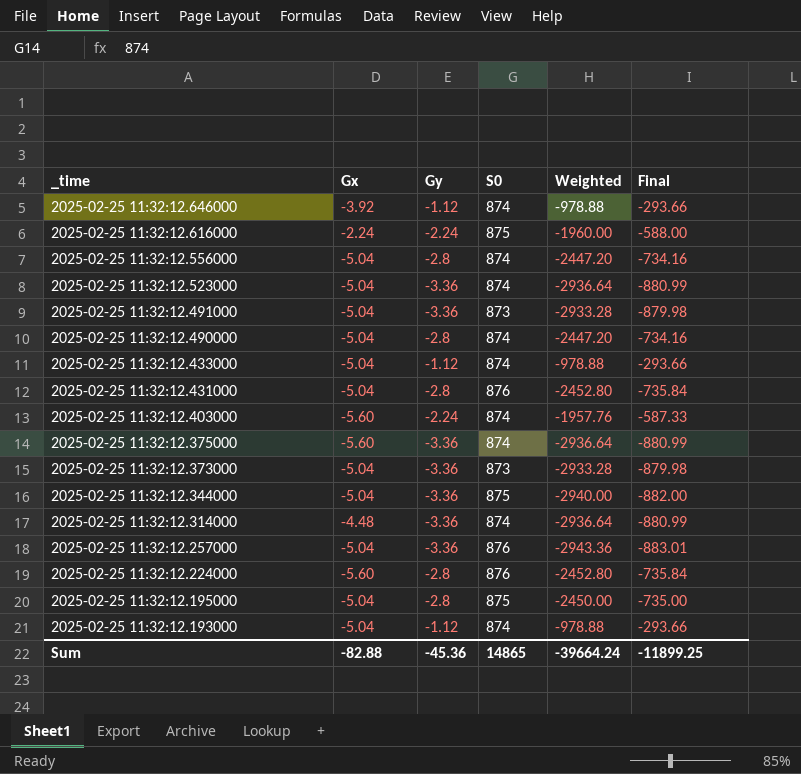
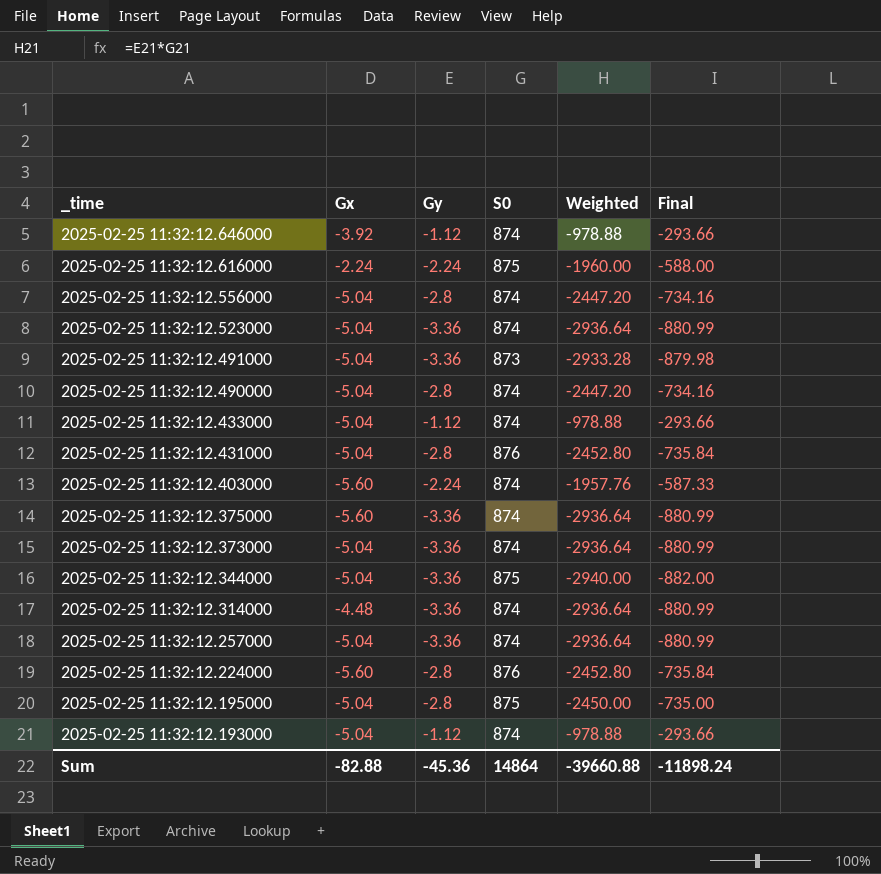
2025-02-25 11:32:12.373000 | S0: 873 -> 874
2025-02-25 11:32:12.373000 | Weighted: -2933.28 -> -2936.64
2025-02-25 11:32:12.373000 | Final: -879.98 -> -880.99
2025-02-25 11:32:12.257000 | S0: 876 -> 874
2025-02-25 11:32:12.257000 | Weighted: -2943.36 -> -2936.64
2025-02-25 11:32:12.257000 | Final: -883.01 -> -880.99
Sum | S0: 14865 -> 14864
Sum | Weighted: -39664.24 -> -39660.88
Sum | Final: -11899.25 -> -11898.24

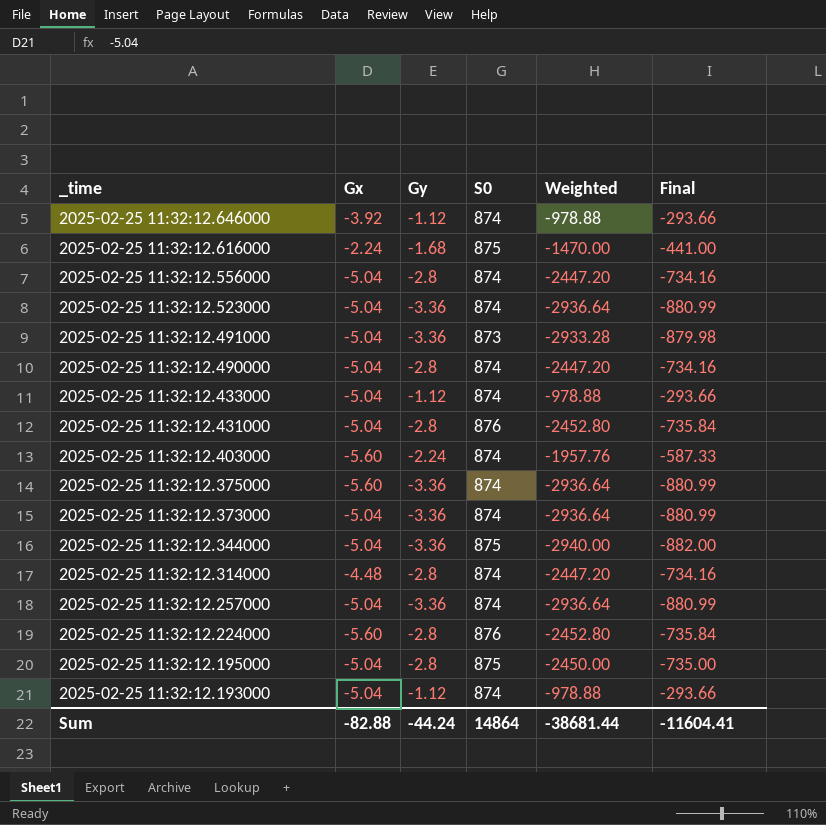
2025-02-25 11:32:12.616000 | Gy: -2.24 -> -1.68
2025-02-25 11:32:12.616000 | Weighted: -1960.00 -> -1470.00
2025-02-25 11:32:12.616000 | Final: -588.00 -> -441.00
2025-02-25 11:32:12.314000 | Gy: -3.36 -> -2.8
2025-02-25 11:32:12.314000 | Weighted: -2936.64 -> -2447.20
2025-02-25 11:32:12.314000 | Final: -880.99 -> -734.16
Sum | Gy: -45.36 -> -44.24
Sum | Weighted: -39660.88 -> -38681.44
Sum | Final: -11898.24 -> -11604.41

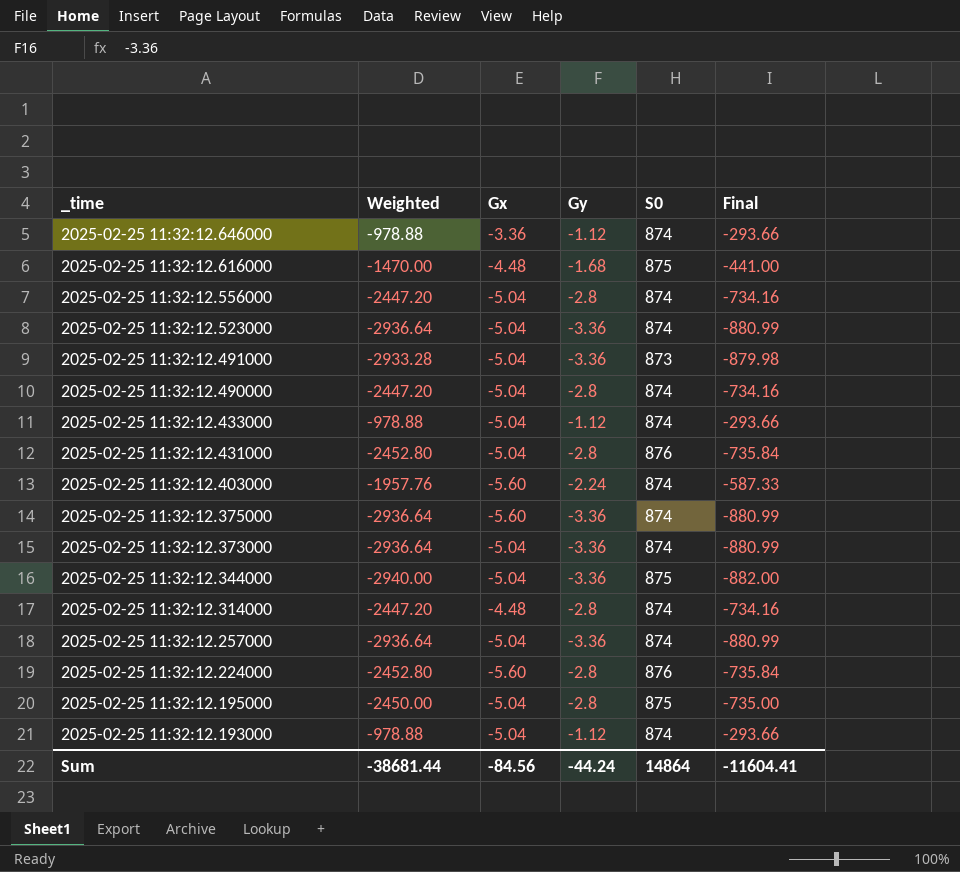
column Weighted | position: 5 -> 2
2025-02-25 11:32:12.646000 | Gx: -3.92 -> -3.36
2025-02-25 11:32:12.616000 | Gx: -2.24 -> -4.48
Sum | Gx: -82.88 -> -84.56

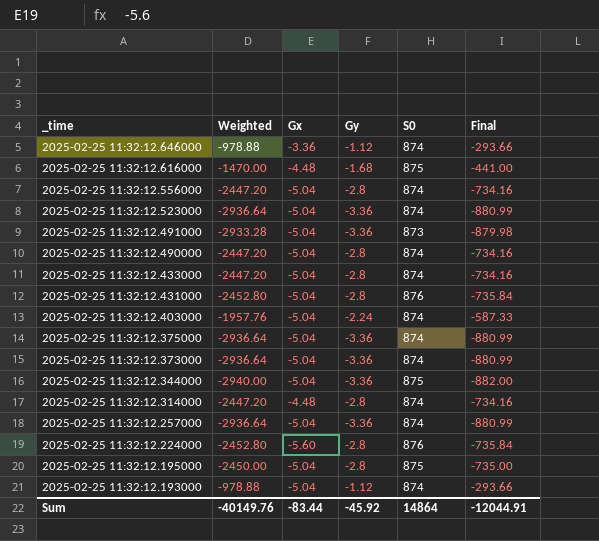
2025-02-25 11:32:12.433000 | Weighted: -978.88 -> -2447.20
2025-02-25 11:32:12.433000 | Gy: -1.12 -> -2.8
2025-02-25 11:32:12.433000 | Final: -293.66 -> -734.16
2025-02-25 11:32:12.403000 | Gx: -5.60 -> -5.04
2025-02-25 11:32:12.375000 | Gx: -5.60 -> -5.04
Sum | Weighted: -38681.44 -> -40149.76
Sum | Gx: -84.56 -> -83.44
Sum | Gy: -44.24 -> -45.92
Sum | Final: -11604.41 -> -12044.91

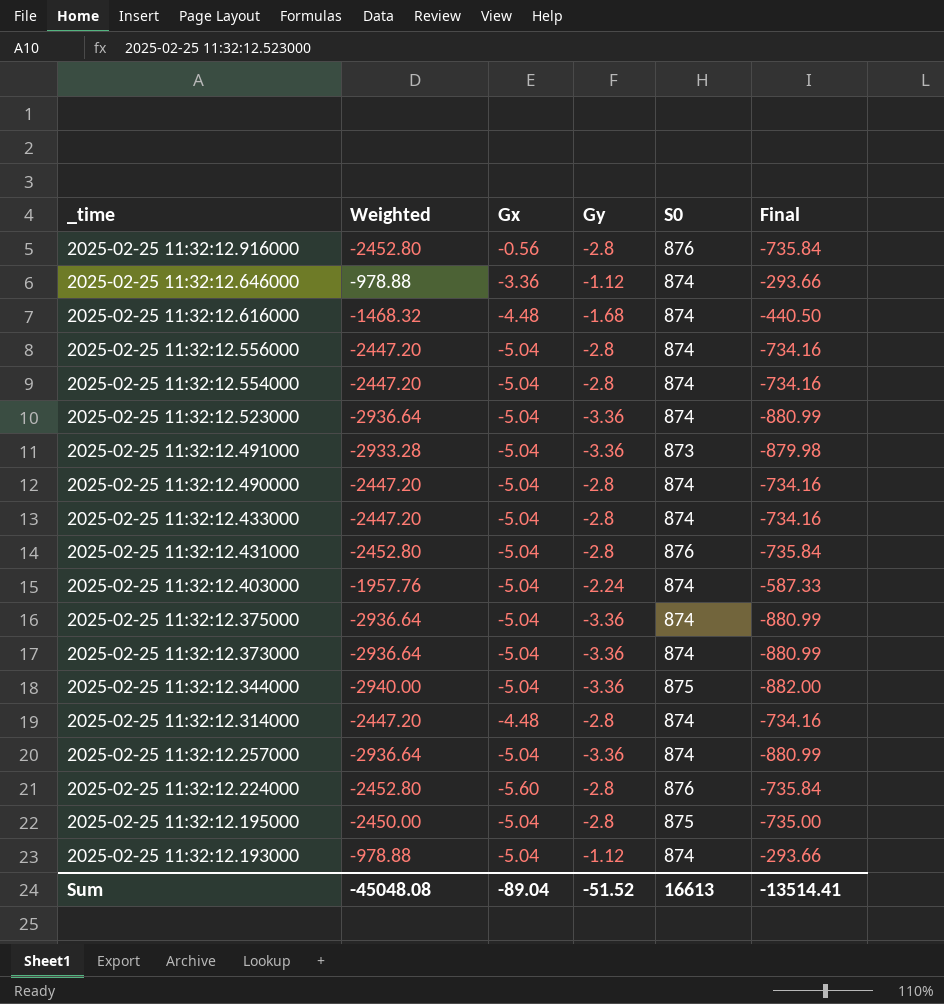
row 2025-02-25 11:32:12.916000: none -> -2452.80 | -0.56 | -2.8 | 876 | -735.84
2025-02-25 11:32:12.616000 | Weighted: -1470.00 -> -1468.32
2025-02-25 11:32:12.616000 | S0: 875 -> 874
2025-02-25 11:32:12.616000 | Final: -441.00 -> -440.50
row 2025-02-25 11:32:12.554000: none -> -2447.20 | -5.04 | -2.8 | 874 | -734.16
Sum | Weighted: -40149.76 -> -45048.08
Sum | Gx: -83.44 -> -89.04
Sum | Gy: -45.92 -> -51.52
Sum | S0: 14864 -> 16613
Sum | Final: -12044.91 -> -13514.41

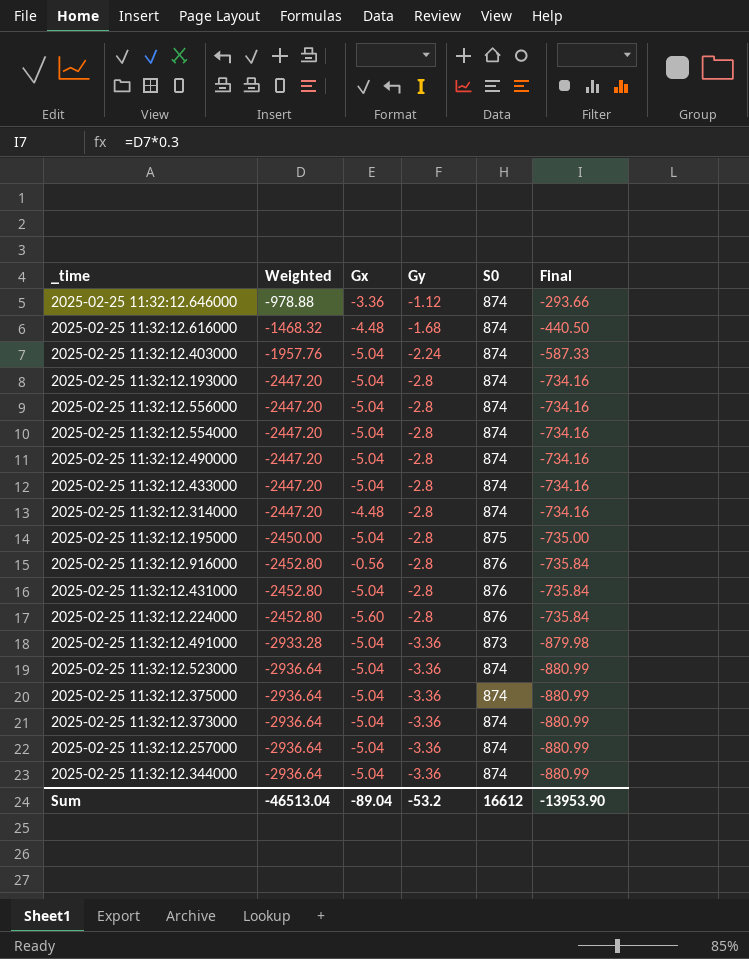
row order: _time descending -> Weighted descending
2025-02-25 11:32:12.193000 | Weighted: -978.88 -> -2447.20
2025-02-25 11:32:12.193000 | Gy: -1.12 -> -2.8
2025-02-25 11:32:12.193000 | Final: -293.66 -> -734.16
2025-02-25 11:32:12.344000 | Weighted: -2940.00 -> -2936.64
2025-02-25 11:32:12.344000 | S0: 875 -> 874
2025-02-25 11:32:12.344000 | Final: -882.00 -> -880.99
Sum | Weighted: -45048.08 -> -46513.04
Sum | Gy: -51.52 -> -53.2
Sum | S0: 16613 -> 16612
Sum | Final: -13514.41 -> -13953.90

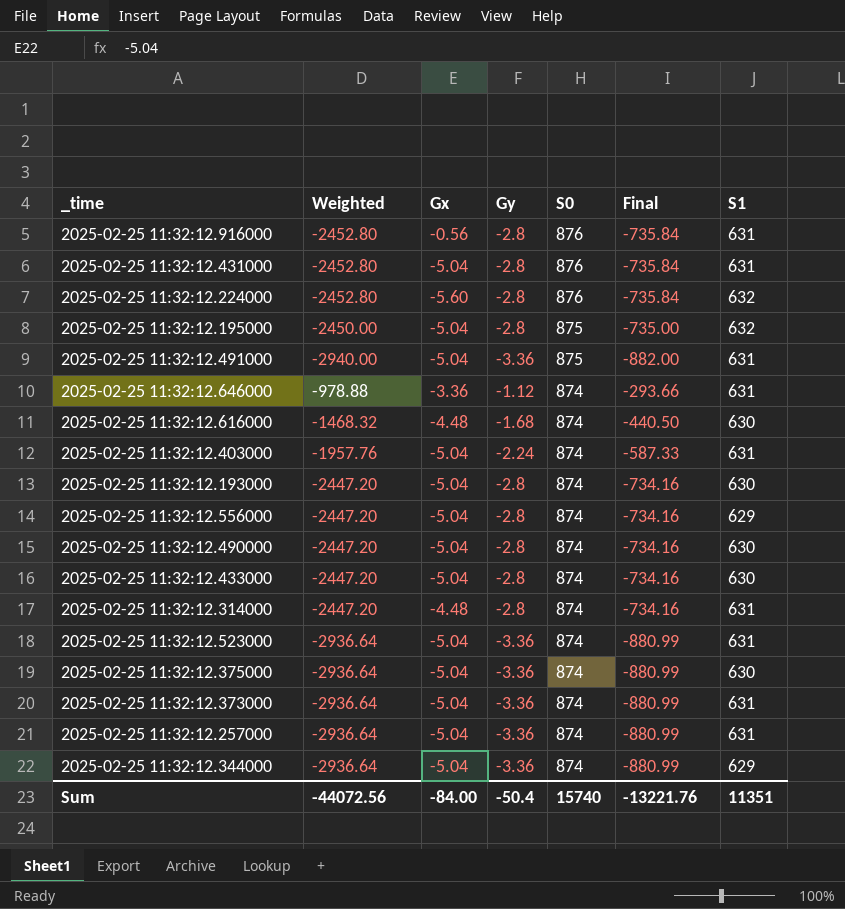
row order: Weighted descending -> S0 descending
column S1 | position: none -> 7
row 2025-02-25 11:32:12.554000: -2447.20 | -5.04 | -2.8 | 874 | -734.16 -> none
2025-02-25 11:32:12.491000 | Weighted: -2933.28 -> -2940.00
2025-02-25 11:32:12.491000 | S0: 873 -> 875
2025-02-25 11:32:12.491000 | Final: -879.98 -> -882.00
Sum | Weighted: -46513.04 -> -44072.56
Sum | Gx: -89.04 -> -84.00
Sum | Gy: -53.2 -> -50.4
Sum | S0: 16612 -> 15740
Sum | Final: -13953.90 -> -13221.76

